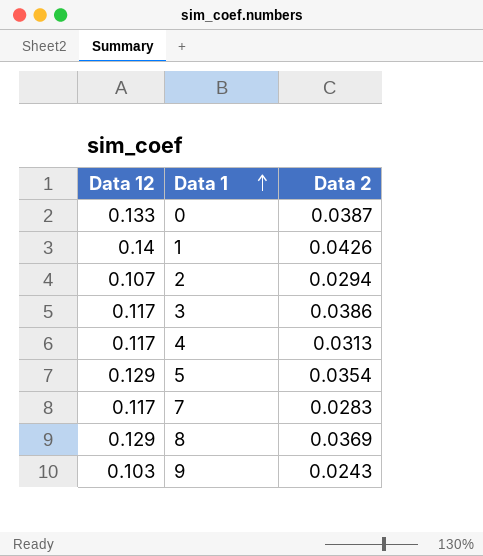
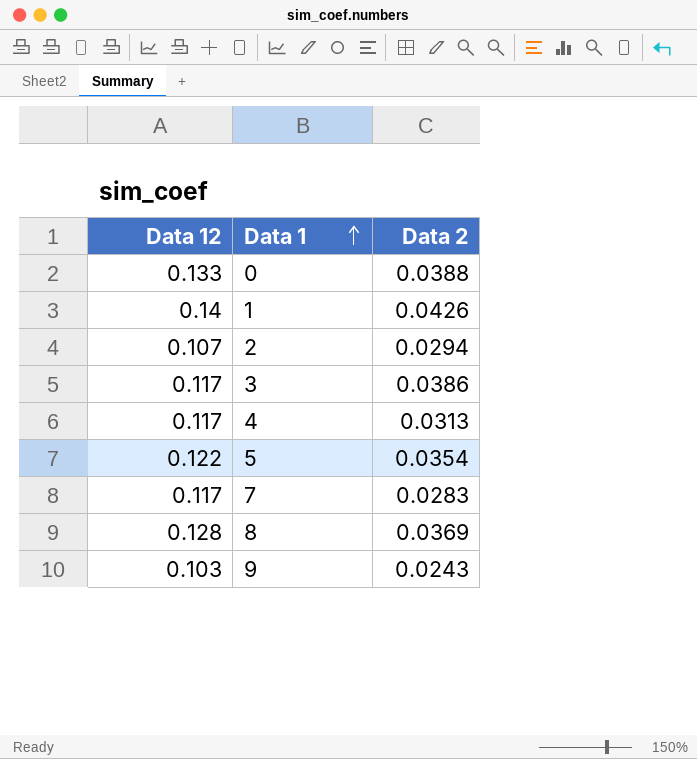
0 | Data 2: 0.0387 -> 0.0388
5 | Data 12: 0.129 -> 0.122
8 | Data 12: 0.129 -> 0.128

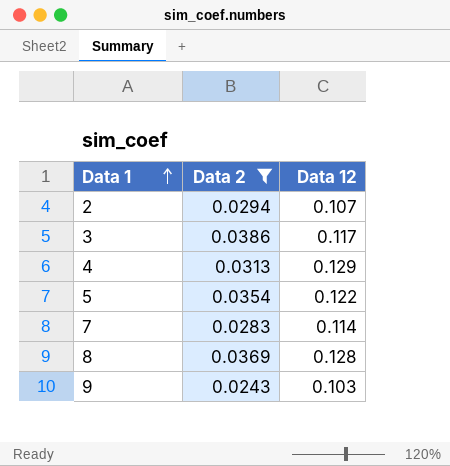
filter: none -> Data 2 <= 0.0386
column Data 12 | position: 1 -> 3
4 | Data 12: 0.117 -> 0.129
7 | Data 12: 0.117 -> 0.114

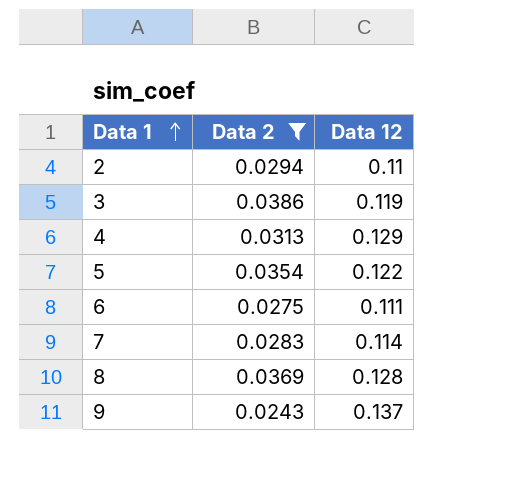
2 | Data 12: 0.107 -> 0.11
3 | Data 12: 0.117 -> 0.119
row 6: none -> 0.0275 | 0.111
9 | Data 12: 0.103 -> 0.137

